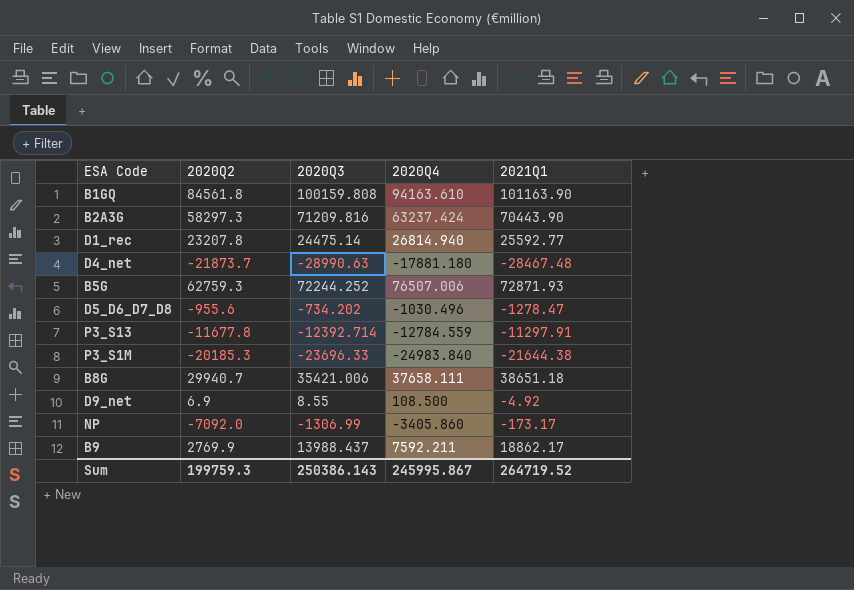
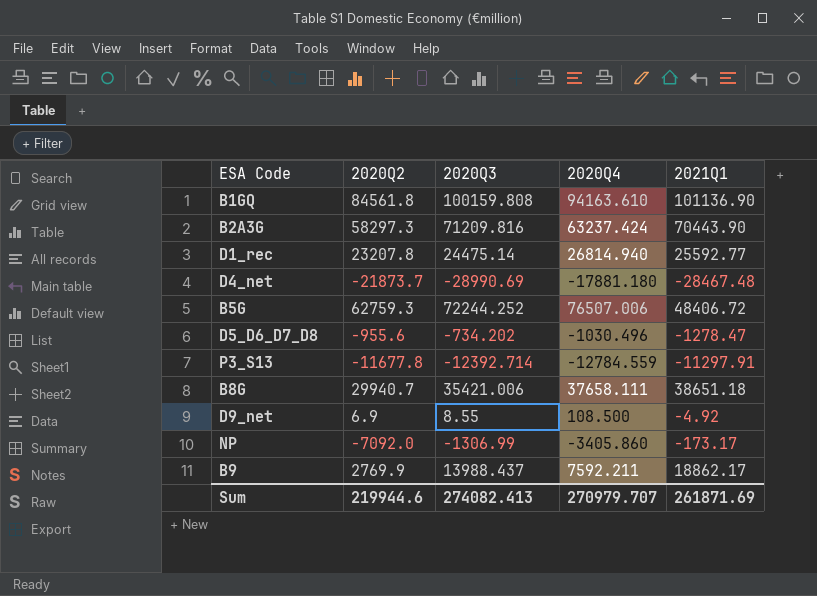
row P3_S1M: -20185.3 | -23696.33 | -24983.840 | -21644.38 -> none
B1GQ | 2021Q1: 101163.90 -> 101136.90
D4_net | 2020Q3: -28990.63 -> -28990.69
B5G | 2021Q1: 72871.93 -> 48406.72
Sum | 2020Q2: 199759.3 -> 219944.6
Sum | 2020Q3: 250386.143 -> 274082.413
Sum | 2020Q4: 245995.867 -> 270979.707
Sum | 2021Q1: 264719.52 -> 261871.69

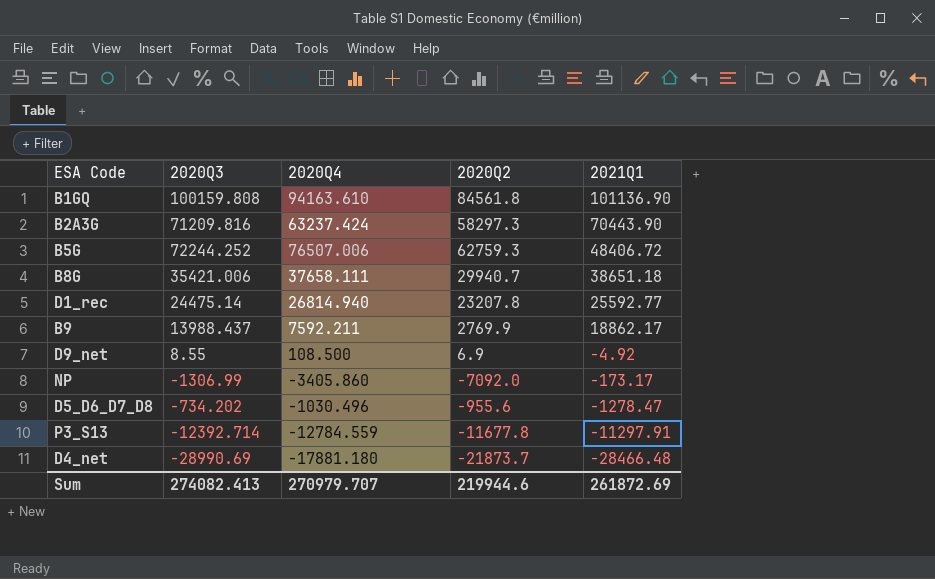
row order: none -> 2021Q1 descending
column 2020Q2 | position: 2 -> 4
D4_net | 2021Q1: -28467.48 -> -28466.48
Sum | 2021Q1: 261871.69 -> 261872.69

